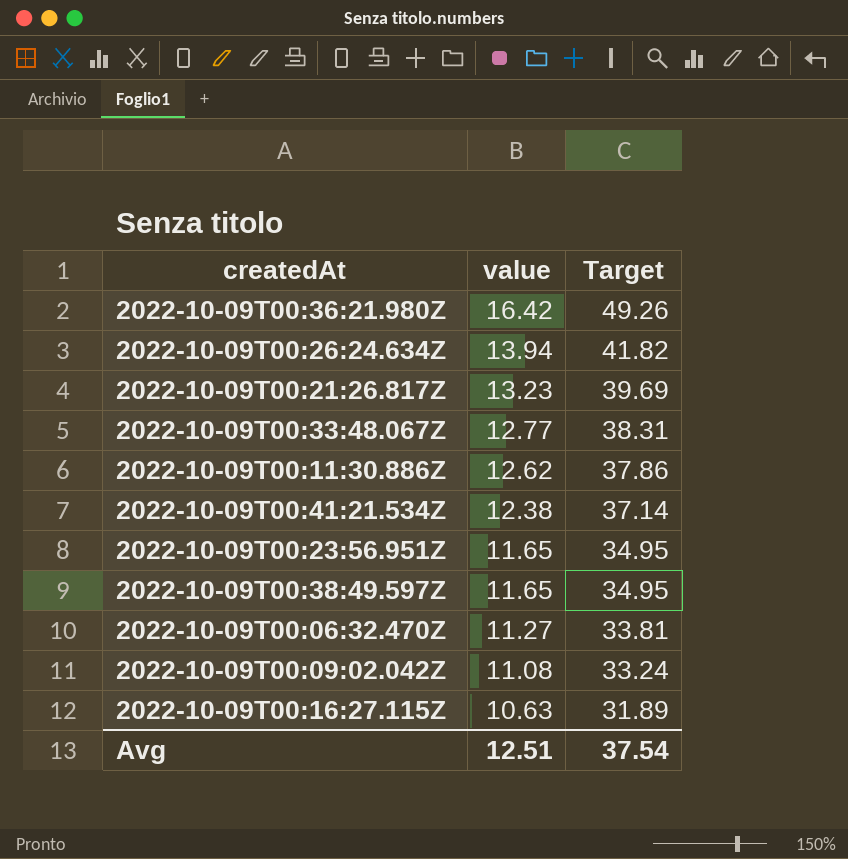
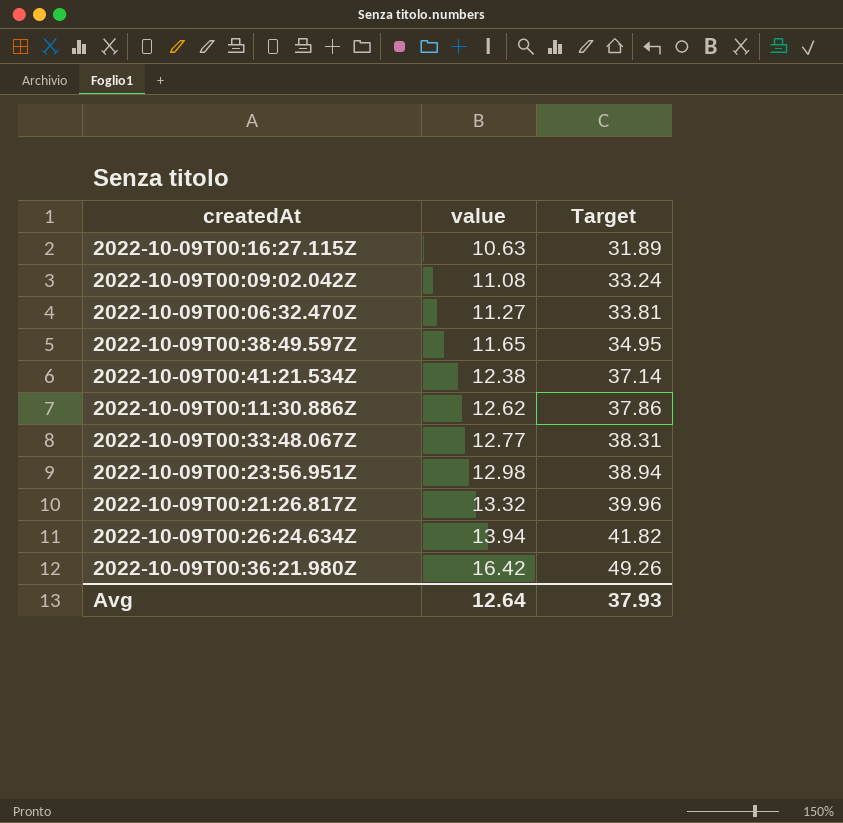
row order: value descending -> value ascending
2022-10-09T00:23:56.951Z | value: 11.65 -> 12.98
2022-10-09T00:23:56.951Z | Target: 34.95 -> 38.94
2022-10-09T00:21:26.817Z | value: 13.23 -> 13.32
2022-10-09T00:21:26.817Z | Target: 39.69 -> 39.96
Avg | value: 12.51 -> 12.64
Avg | Target: 37.54 -> 37.93

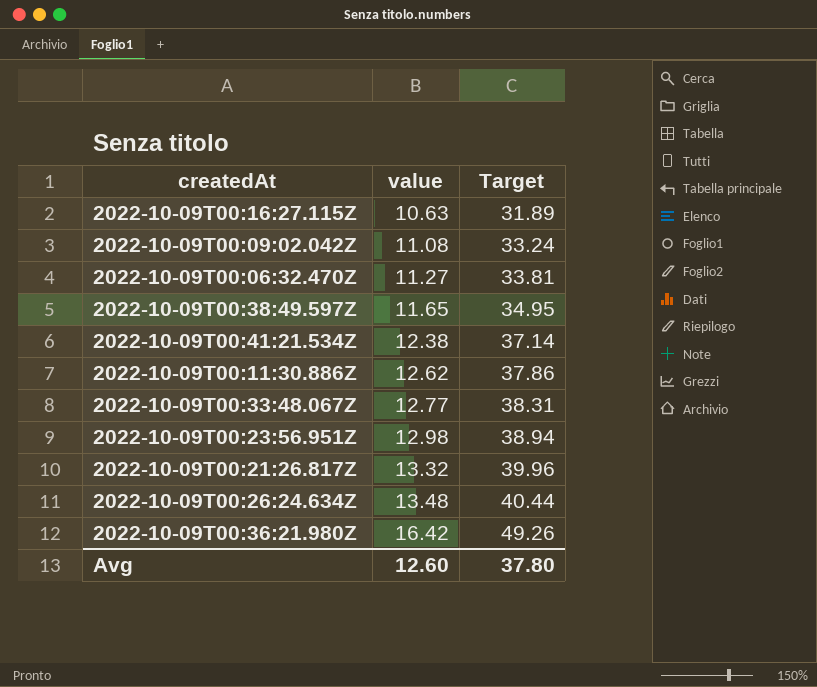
2022-10-09T00:26:24.634Z | value: 13.94 -> 13.48
2022-10-09T00:26:24.634Z | Target: 41.82 -> 40.44
Avg | value: 12.64 -> 12.60
Avg | Target: 37.93 -> 37.80

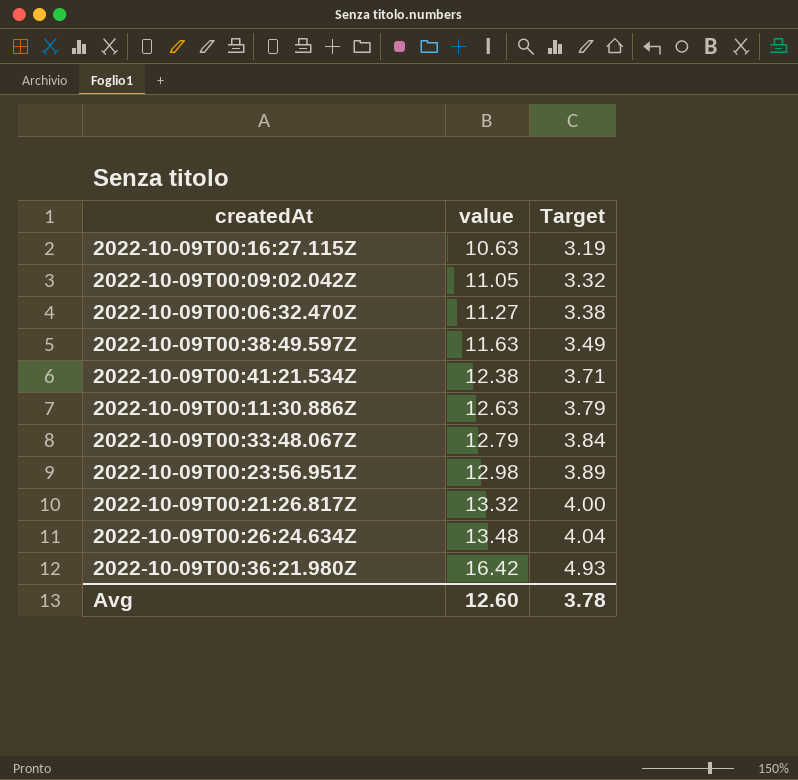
column Target | formula: [value] * 3 -> [value] * 0.3
2022-10-09T00:09:02.042Z | value: 11.08 -> 11.05
2022-10-09T00:38:49.597Z | value: 11.65 -> 11.63
2022-10-09T00:11:30.886Z | value: 12.62 -> 12.63
2022-10-09T00:33:48.067Z | value: 12.77 -> 12.79
Avg | Target: 37.80 -> 3.78

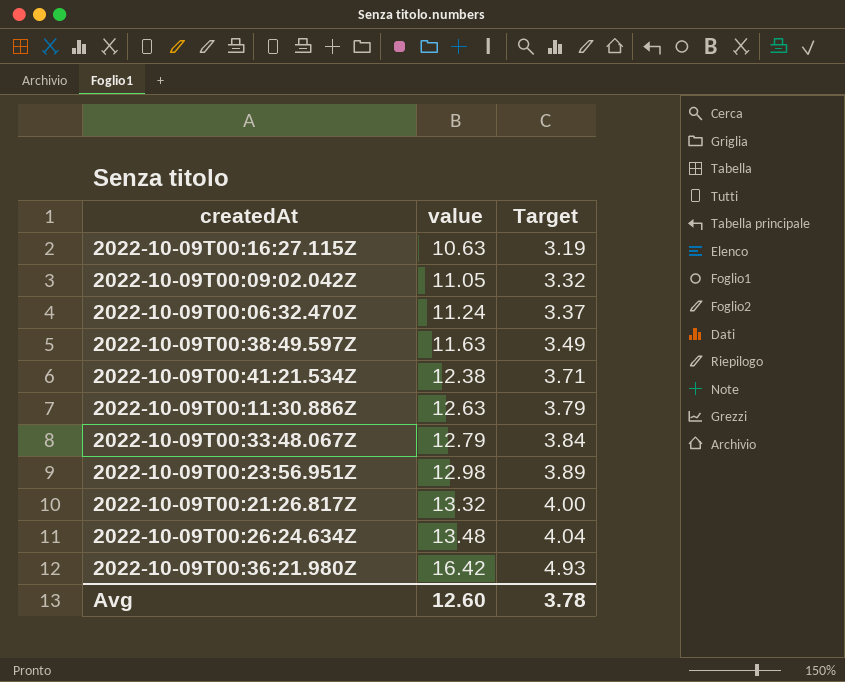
2022-10-09T00:06:32.470Z | value: 11.27 -> 11.24
2022-10-09T00:06:32.470Z | Target: 3.38 -> 3.37

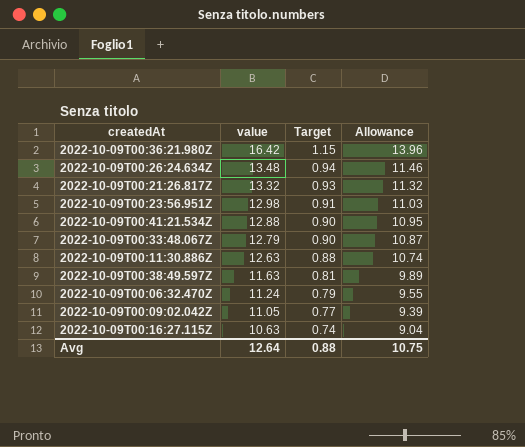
row order: value ascending -> value descending
column Target | formula: [value] * 0.3 -> [value] * 0.07
column Allowance | formula: none -> [value] * 0.85
2022-10-09T00:41:21.534Z | value: 12.38 -> 12.88
Avg | value: 12.60 -> 12.64
Avg | Target: 3.78 -> 0.88

